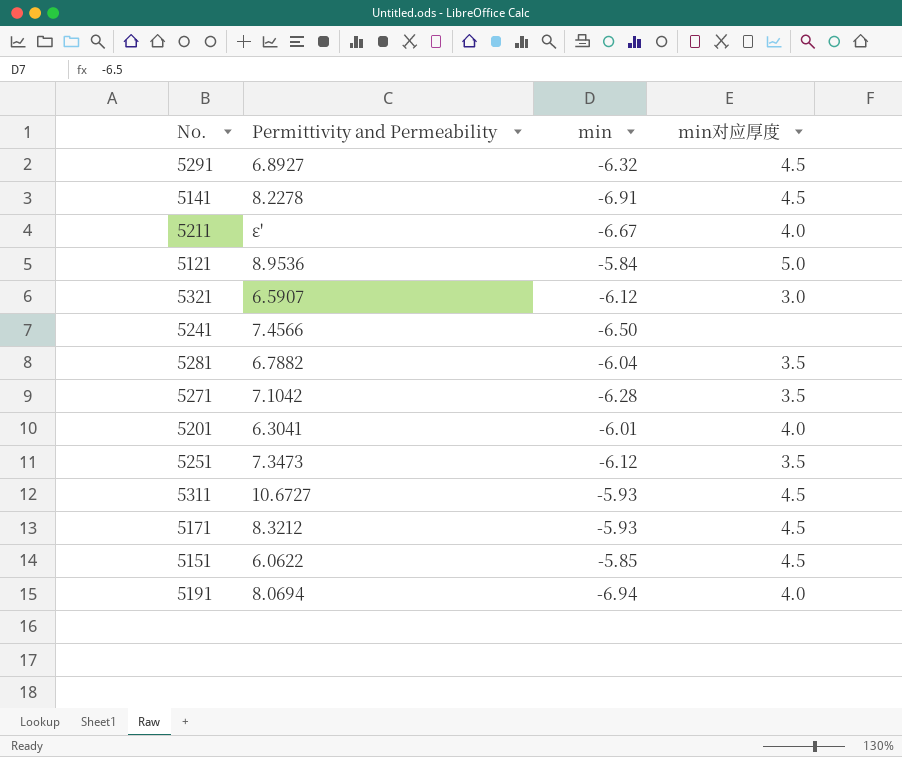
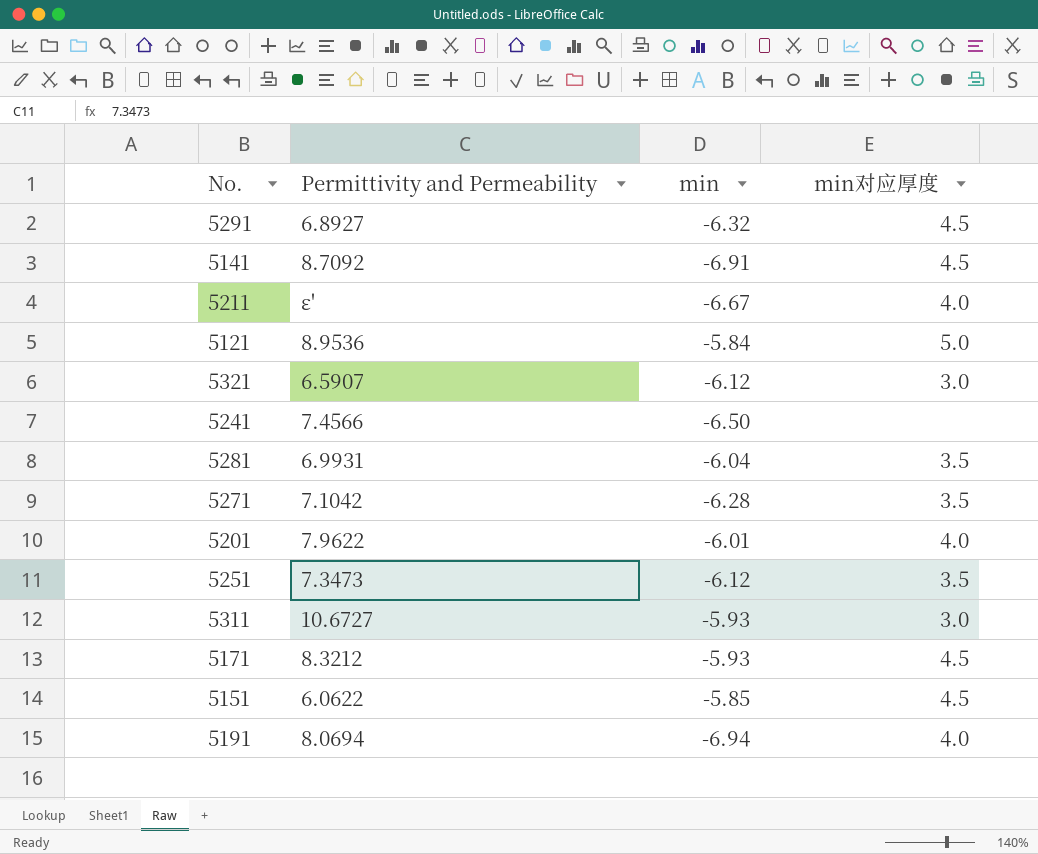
5141 | Permittivity and Permeability: 8.2278 -> 8.7092
5281 | Permittivity and Permeability: 6.7882 -> 6.9931
5201 | Permittivity and Permeability: 6.3041 -> 7.9622
5311 | min对应厚度: 4.5 -> 3.0

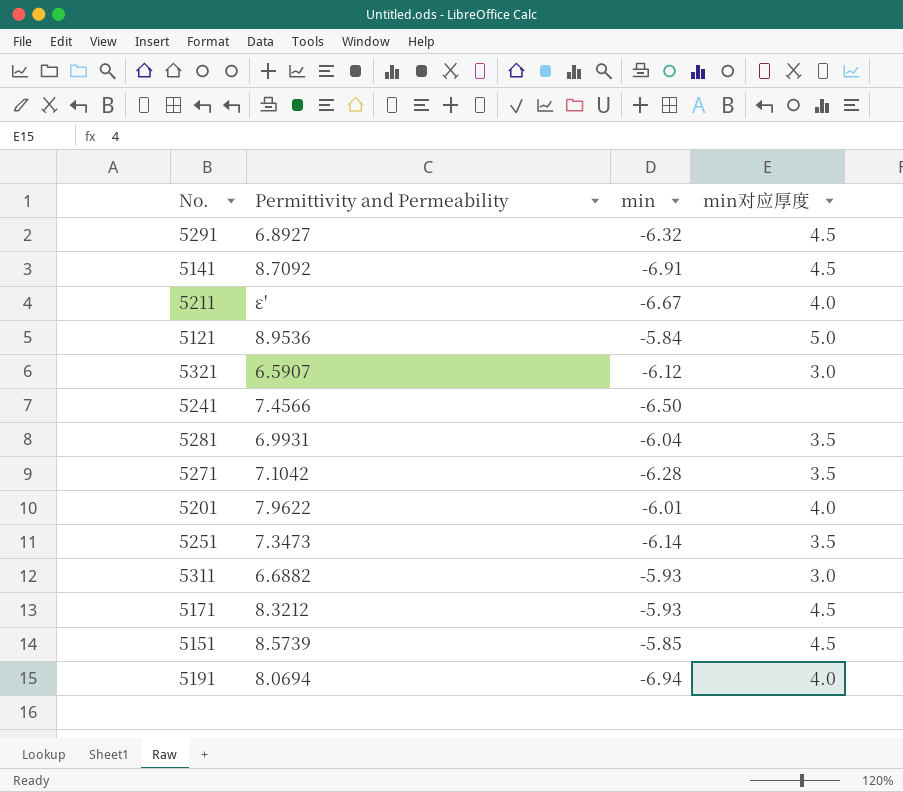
5251 | min: -6.12 -> -6.14
5311 | Permittivity and Permeability: 10.6727 -> 6.6882
5151 | Permittivity and Permeability: 6.0622 -> 8.5739

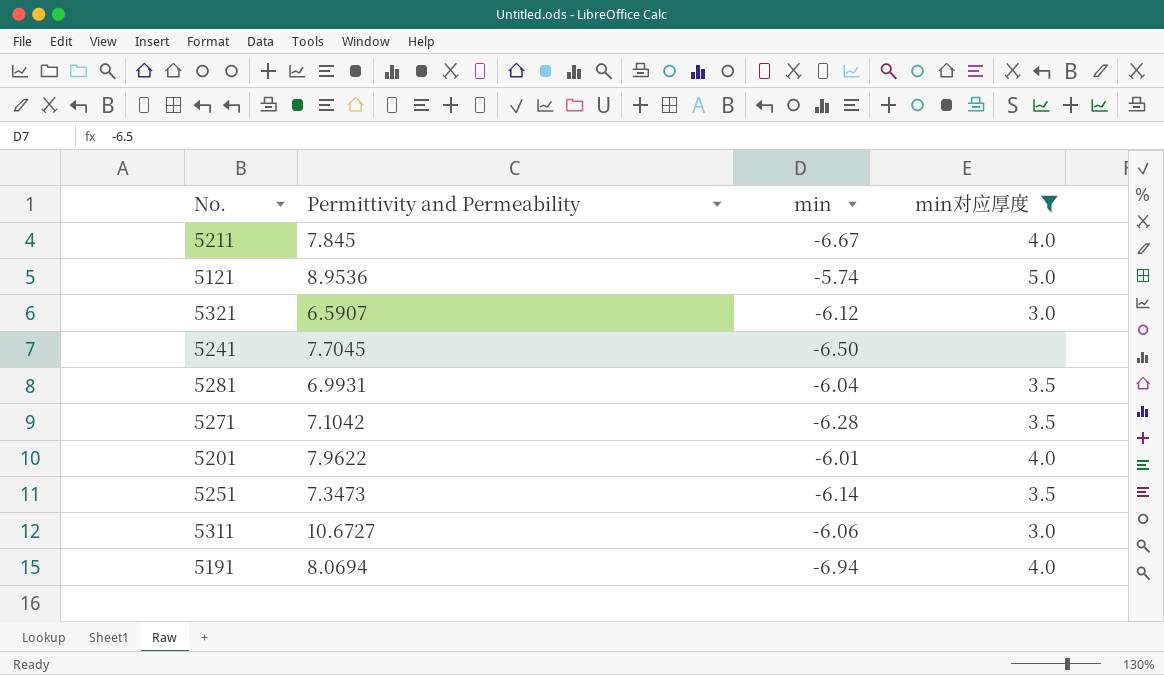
filter: none -> min对应厚度 != 4.5
5211 | Permittivity and Permeability: ε' -> 7.845
5121 | min: -5.84 -> -5.74
5241 | Permittivity and Permeability: 7.4566 -> 7.7045
5311 | Permittivity and Permeability: 6.6882 -> 10.6727
5311 | min: -5.93 -> -6.06

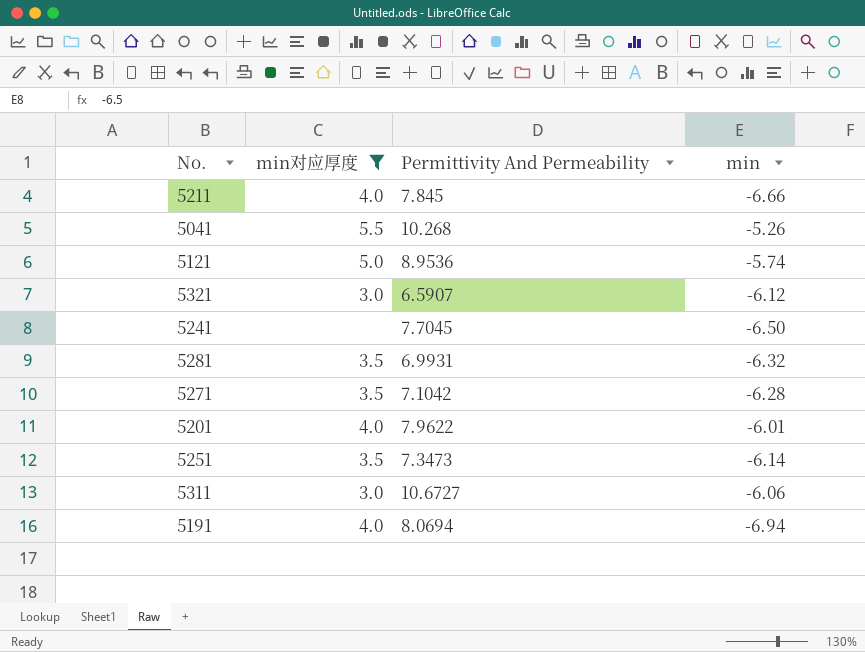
column min对应厚度 | position: 4 -> 2
column name: Permittivity and Permeability -> Permittivity And Permeability
5211 | min: -6.67 -> -6.66
row 5041: none -> 5.5 | 10.268 | -5.26
5281 | min: -6.04 -> -6.32

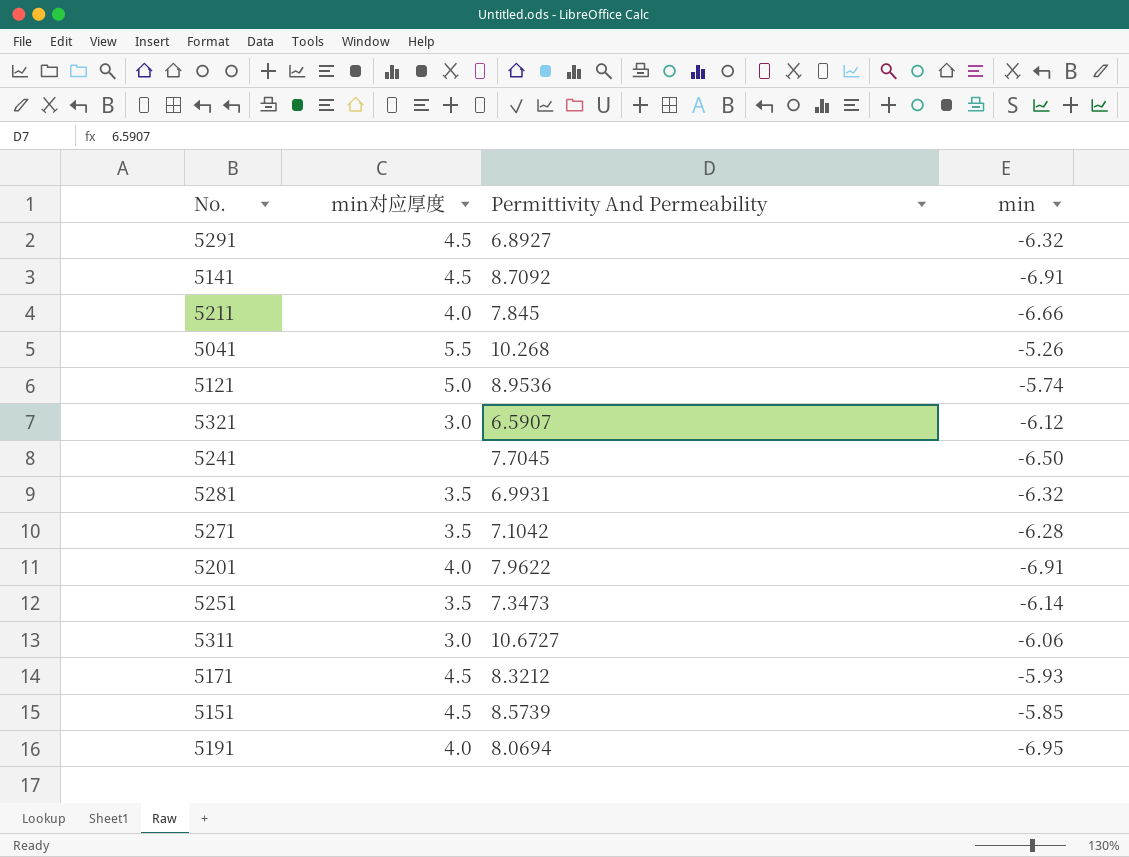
filter: min对应厚度 != 4.5 -> none
5201 | min: -6.01 -> -6.91
5191 | min: -6.94 -> -6.95

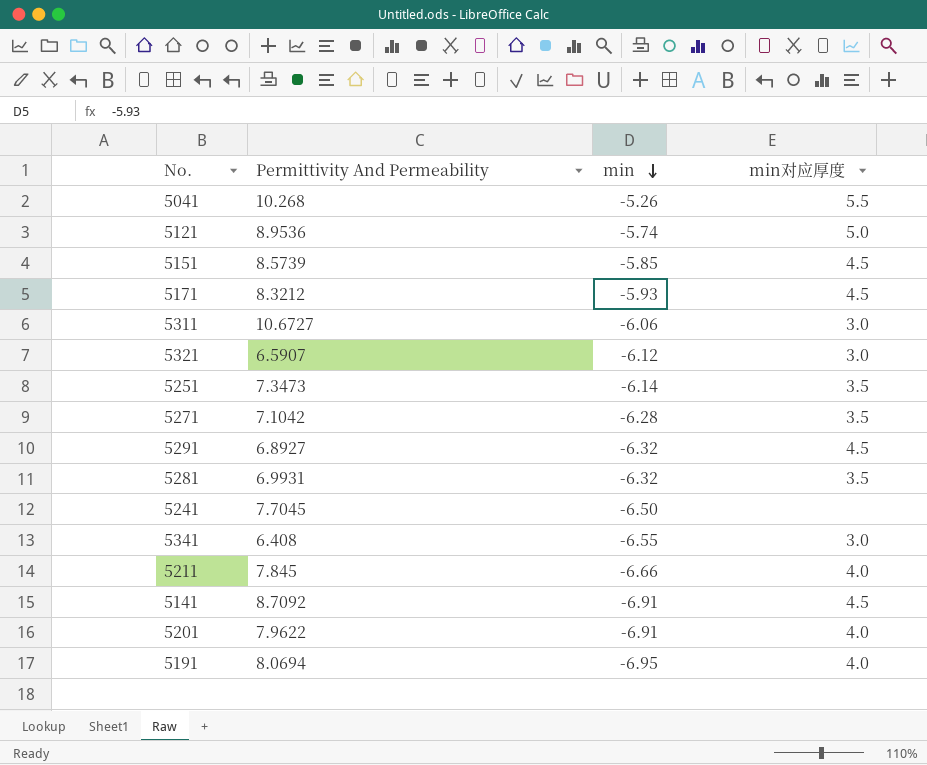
row order: none -> min descending
column min对应厚度 | position: 2 -> 4
row 5341: none -> 6.408 | -6.55 | 3.0

